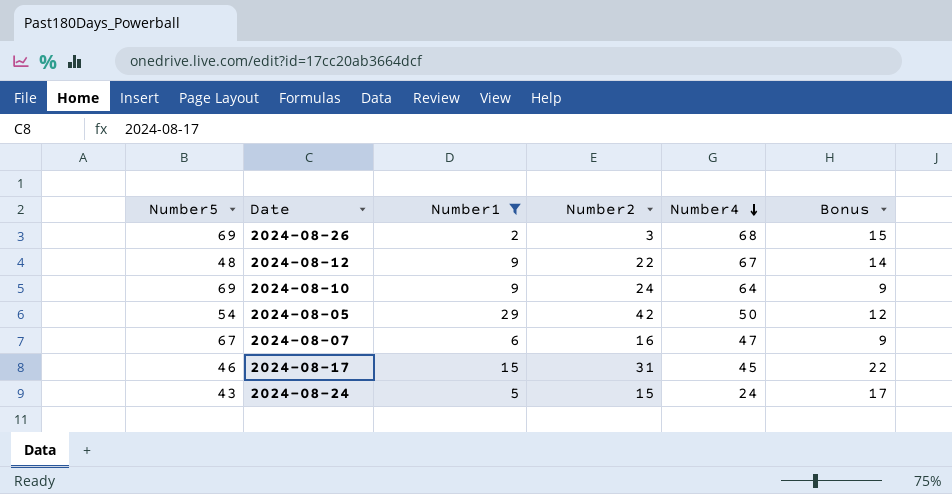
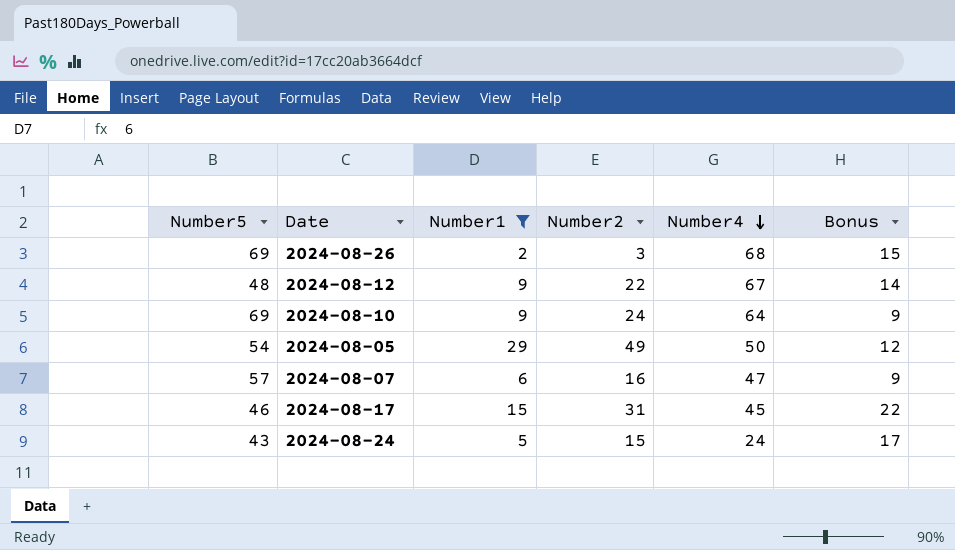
2024-08-05 | Number2: 42 -> 49
2024-08-07 | Number5: 67 -> 57

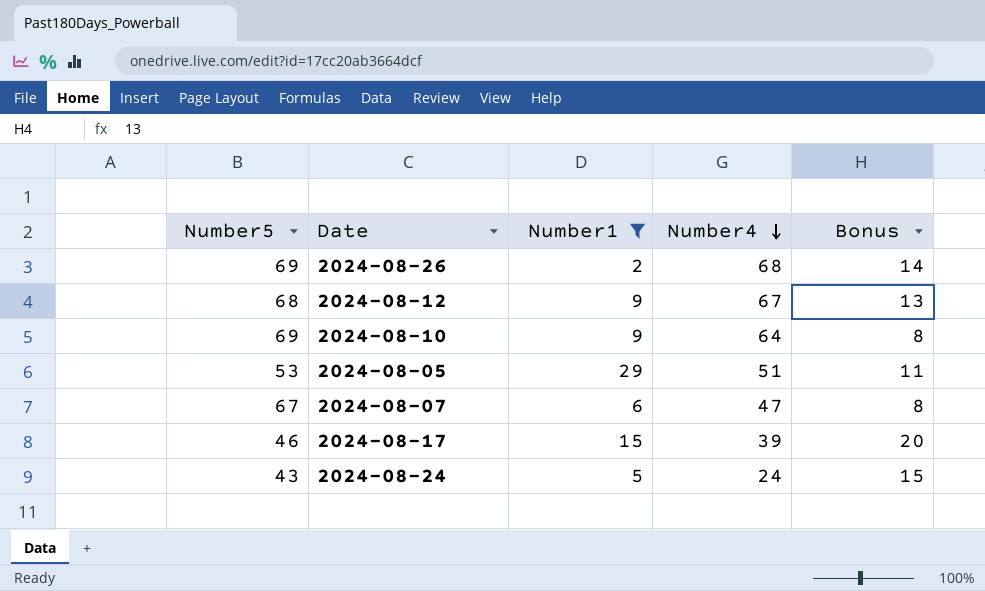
column Number2 | position: 4 -> none
2024-08-26 | Bonus: 15 -> 14
2024-08-12 | Number5: 48 -> 68
2024-08-12 | Bonus: 14 -> 13
2024-08-10 | Bonus: 9 -> 8
2024-08-05 | Number5: 54 -> 53
2024-08-05 | Number4: 50 -> 51
2024-08-05 | Bonus: 12 -> 11
2024-08-07 | Number5: 57 -> 67
2024-08-07 | Bonus: 9 -> 8
2024-08-17 | Number4: 45 -> 39
2024-08-17 | Bonus: 22 -> 20
2024-08-24 | Bonus: 17 -> 15

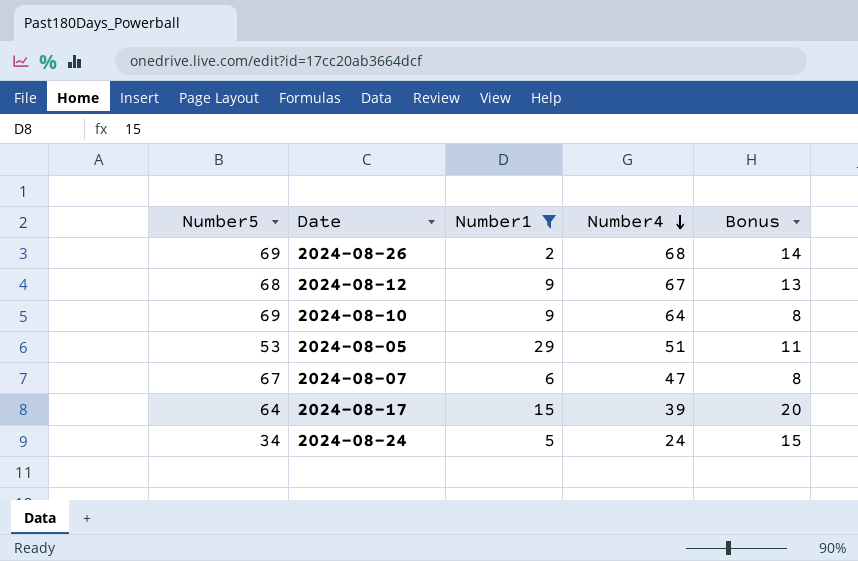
2024-08-17 | Number5: 46 -> 64
2024-08-24 | Number5: 43 -> 34

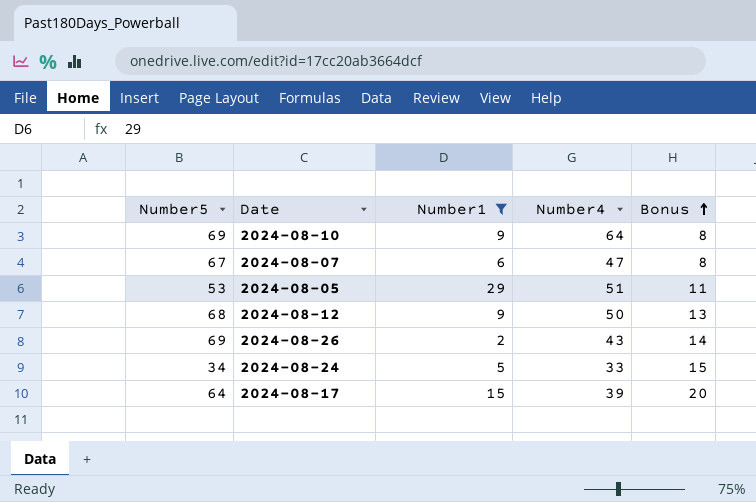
row order: Number4 descending -> Bonus ascending
2024-08-12 | Number4: 67 -> 50
2024-08-26 | Number4: 68 -> 43
2024-08-24 | Number4: 24 -> 33

